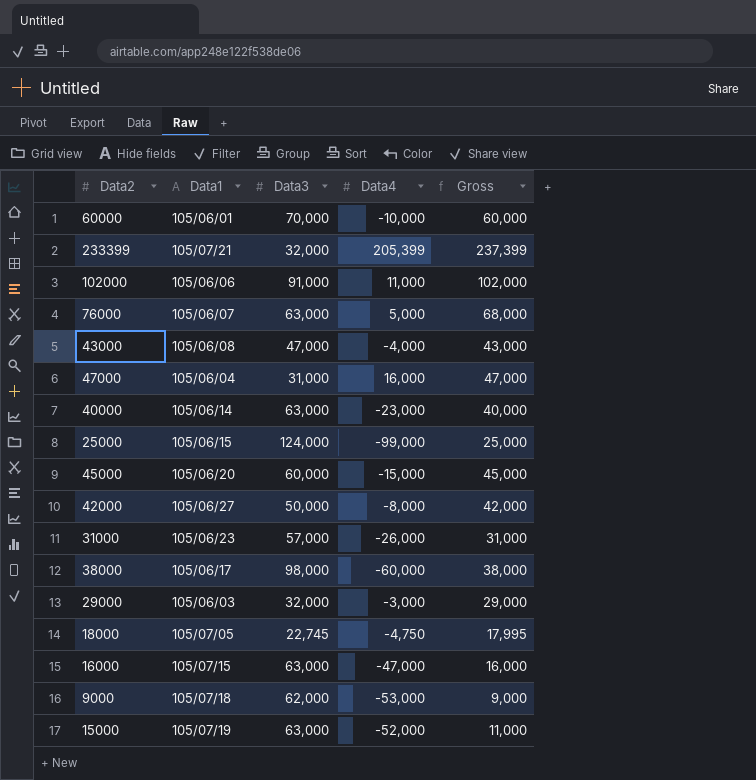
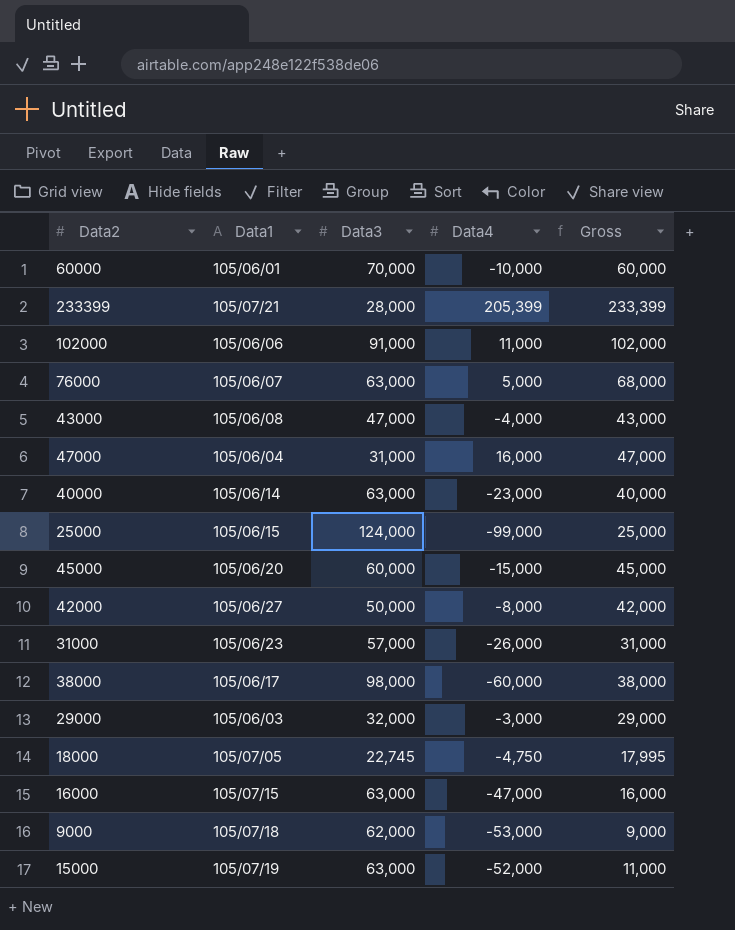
233399 | Data3: 32,000 -> 28,000
233399 | Gross: 237,399 -> 233,399

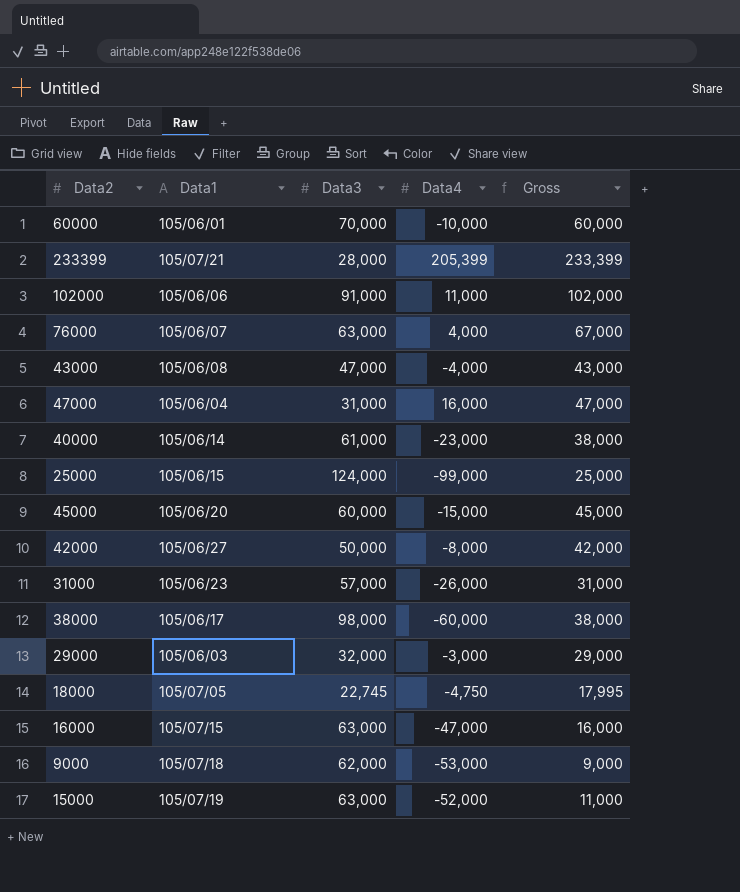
76000 | Data4: 5,000 -> 4,000
76000 | Gross: 68,000 -> 67,000
40000 | Data3: 63,000 -> 61,000
40000 | Gross: 40,000 -> 38,000

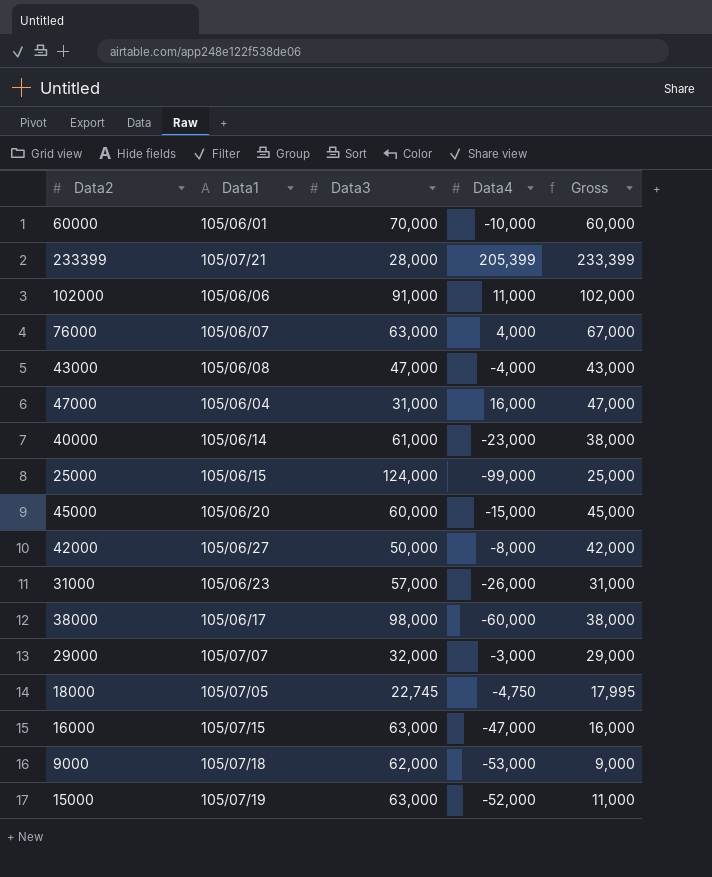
29000 | Data1: 105/06/03 -> 105/07/07

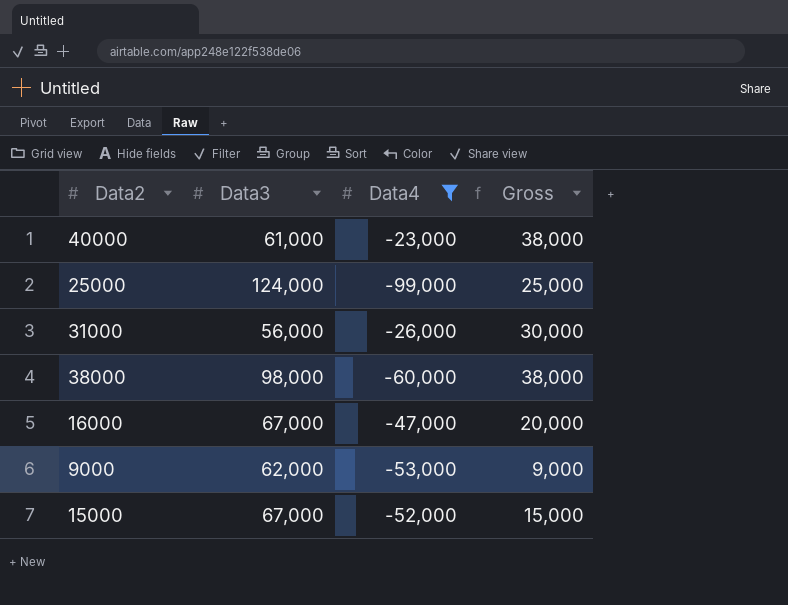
filter: none -> Data4 <= -23,000
column Data1 | position: 2 -> none
31000 | Data3: 57,000 -> 56,000
31000 | Gross: 31,000 -> 30,000
16000 | Data3: 63,000 -> 67,000
16000 | Gross: 16,000 -> 20,000
15000 | Data3: 63,000 -> 67,000
15000 | Gross: 11,000 -> 15,000

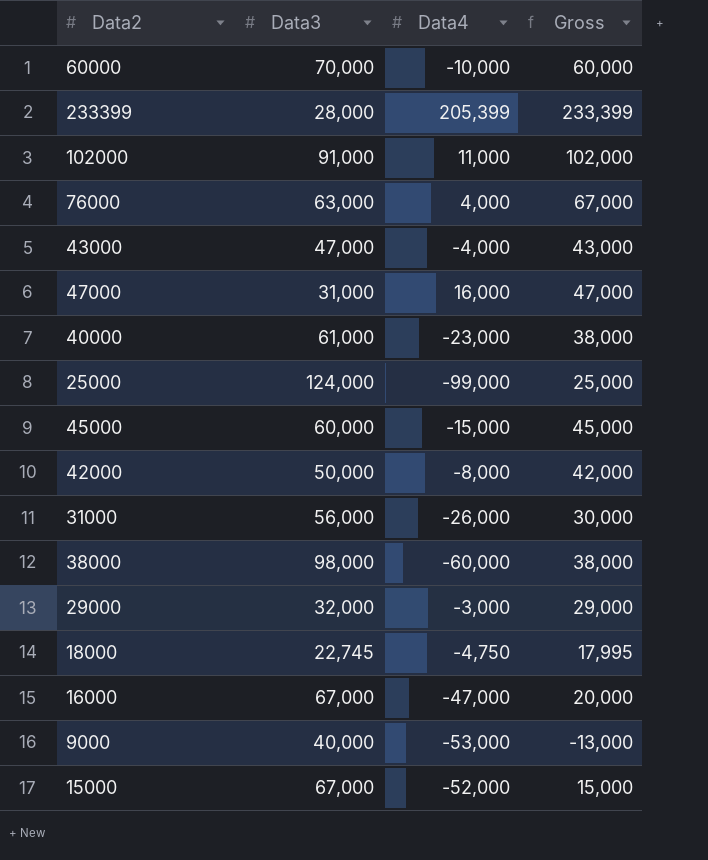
filter: Data4 <= -23,000 -> none
9000 | Data3: 62,000 -> 40,000
9000 | Gross: 9,000 -> -13,000

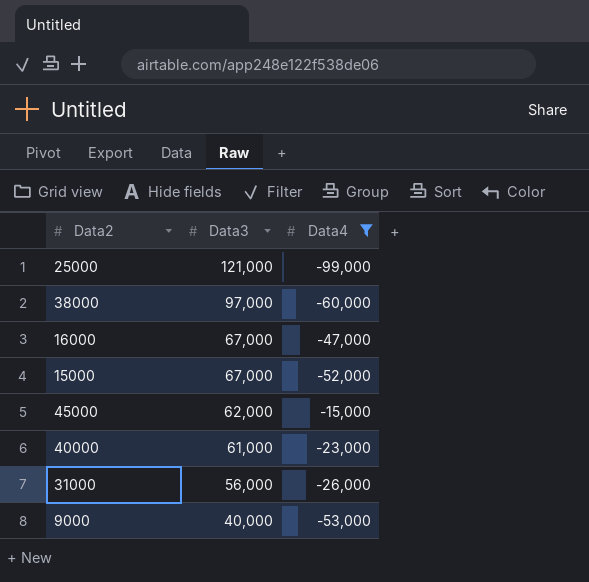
filter: none -> Data4 <= -15,000
row order: none -> Data3 descending
column Gross | formula: [Data3] + [Data4] -> none
25000 | Data3: 124,000 -> 121,000
38000 | Data3: 98,000 -> 97,000
45000 | Data3: 60,000 -> 62,000

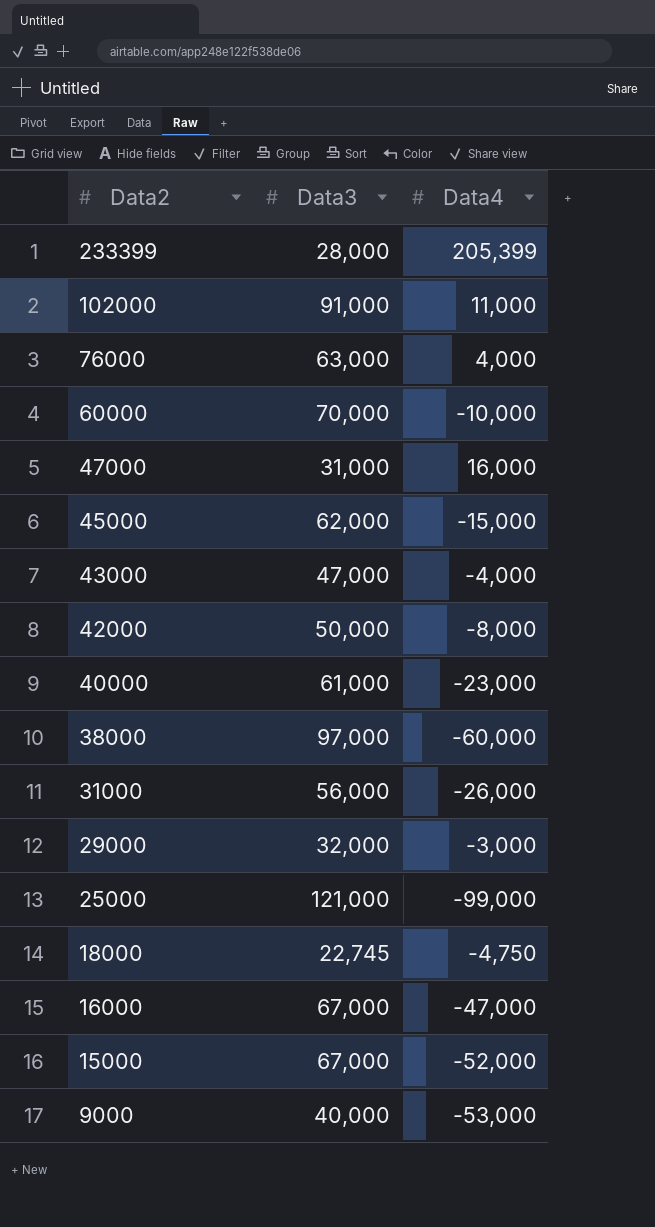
filter: Data4 <= -15,000 -> none
row order: Data3 descending -> Data2 descending

